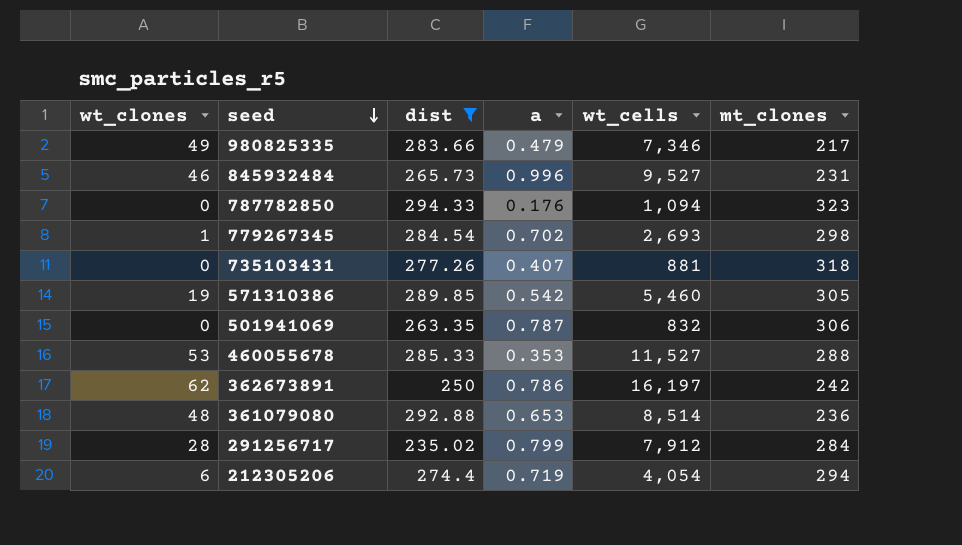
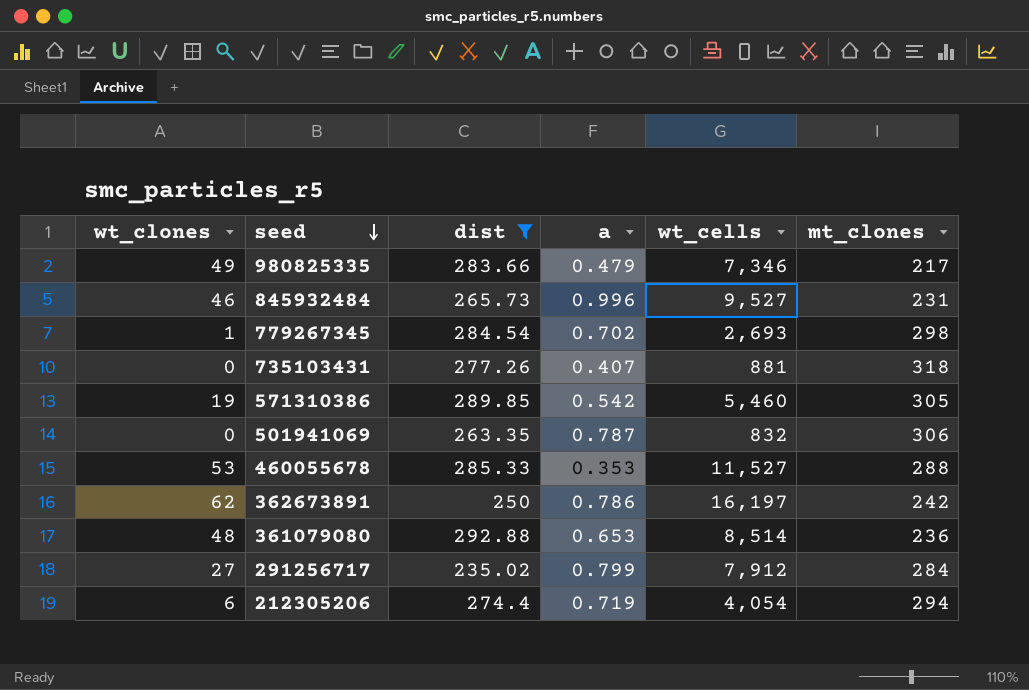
row 787782850: 0 | 294.33 | 0.176 | 1,094 | 323 -> none
291256717 | wt_clones: 28 -> 27

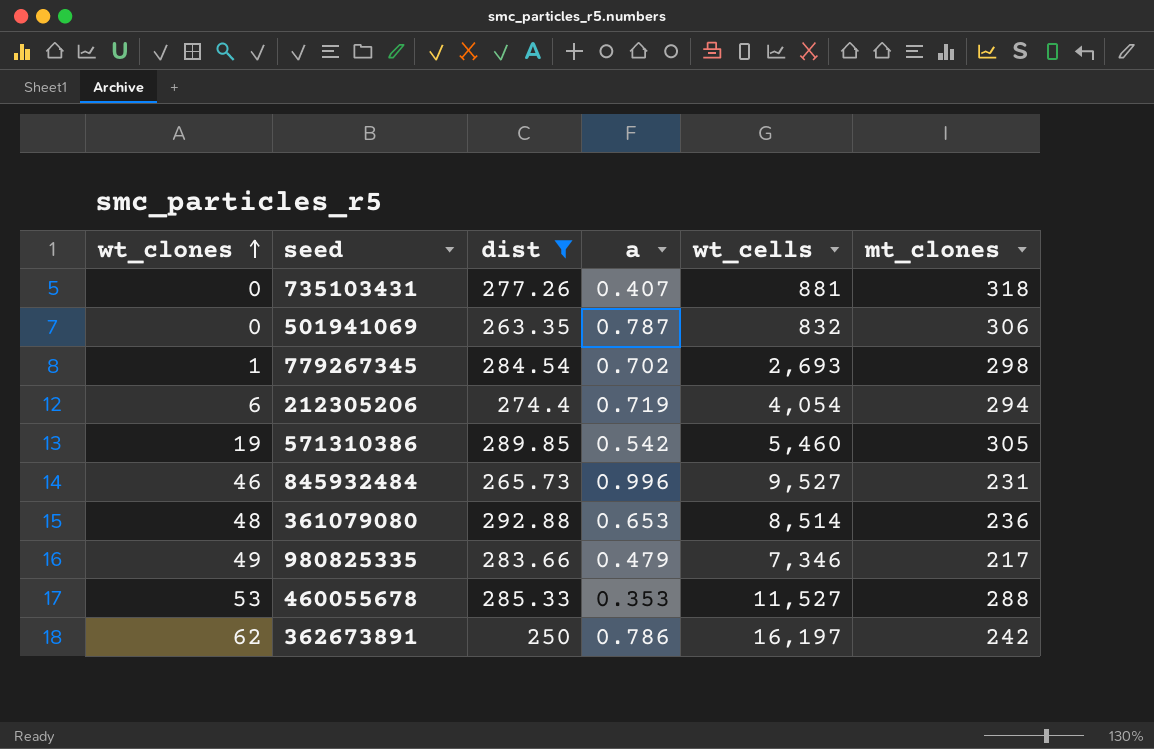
row order: seed descending -> wt_clones ascending
row 291256717: 27 | 235.02 | 0.799 | 7,912 | 284 -> none

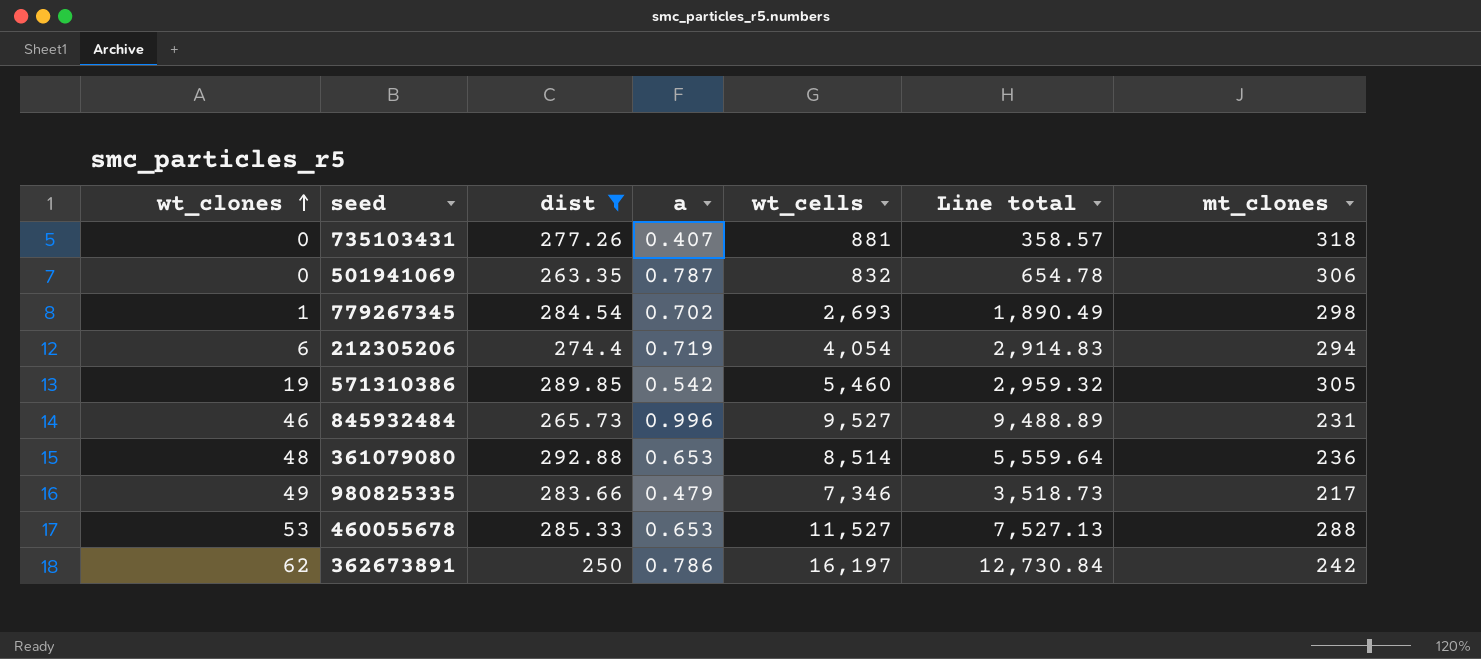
column Line total | formula: none -> [a] * [wt_cells]
460055678 | a: 0.353 -> 0.653

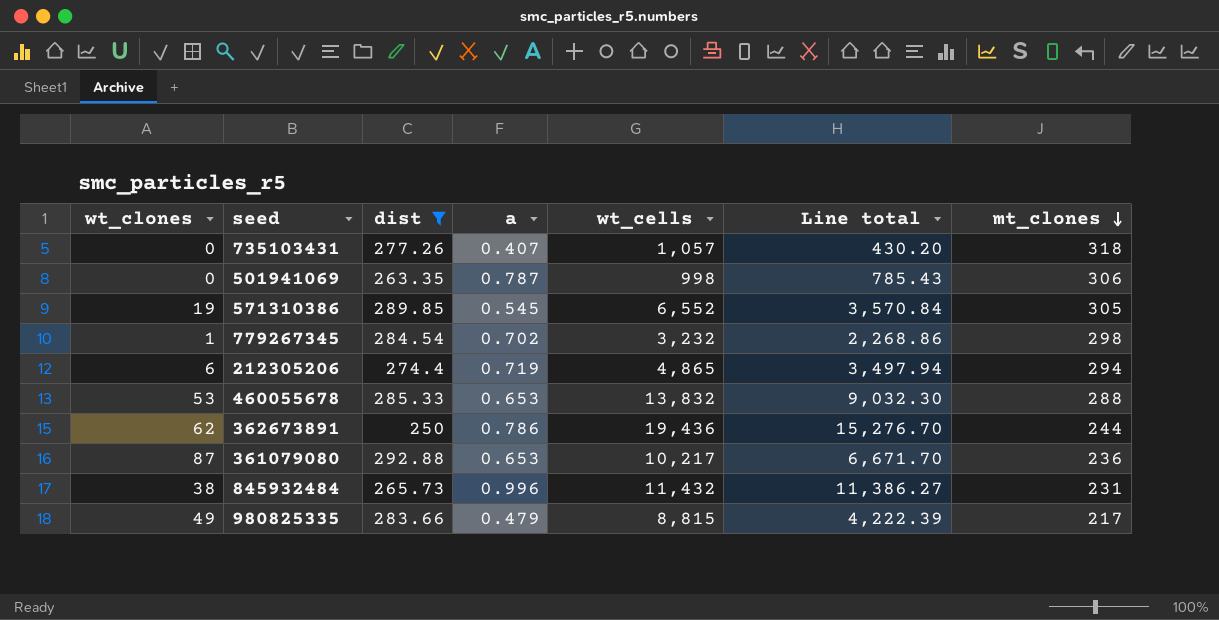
row order: wt_clones ascending -> mt_clones descending
735103431 | wt_cells: 881 -> 1,057
735103431 | Line total: 358.57 -> 430.20
501941069 | wt_cells: 832 -> 998
501941069 | Line total: 654.78 -> 785.43
571310386 | a: 0.542 -> 0.545
571310386 | wt_cells: 5,460 -> 6,552
571310386 | Line total: 2,959.32 -> 3,570.84
779267345 | wt_cells: 2,693 -> 3,232
779267345 | Line total: 1,890.49 -> 2,268.86
212305206 | wt_cells: 4,054 -> 4,865
212305206 | Line total: 2,914.83 -> 3,497.94
460055678 | wt_cells: 11,527 -> 13,832
460055678 | Line total: 7,527.13 -> 9,032.30
362673891 | wt_cells: 16,197 -> 19,436
362673891 | Line total: 12,730.84 -> 15,276.70
362673891 | mt_clones: 242 -> 244
361079080 | wt_clones: 48 -> 87
361079080 | wt_cells: 8,514 -> 10,217
361079080 | Line total: 5,559.64 -> 6,671.70
845932484 | wt_clones: 46 -> 38
845932484 | wt_cells: 9,527 -> 11,432
845932484 | Line total: 9,488.89 -> 11,386.27
980825335 | wt_cells: 7,346 -> 8,815
980825335 | Line total: 3,518.73 -> 4,222.39

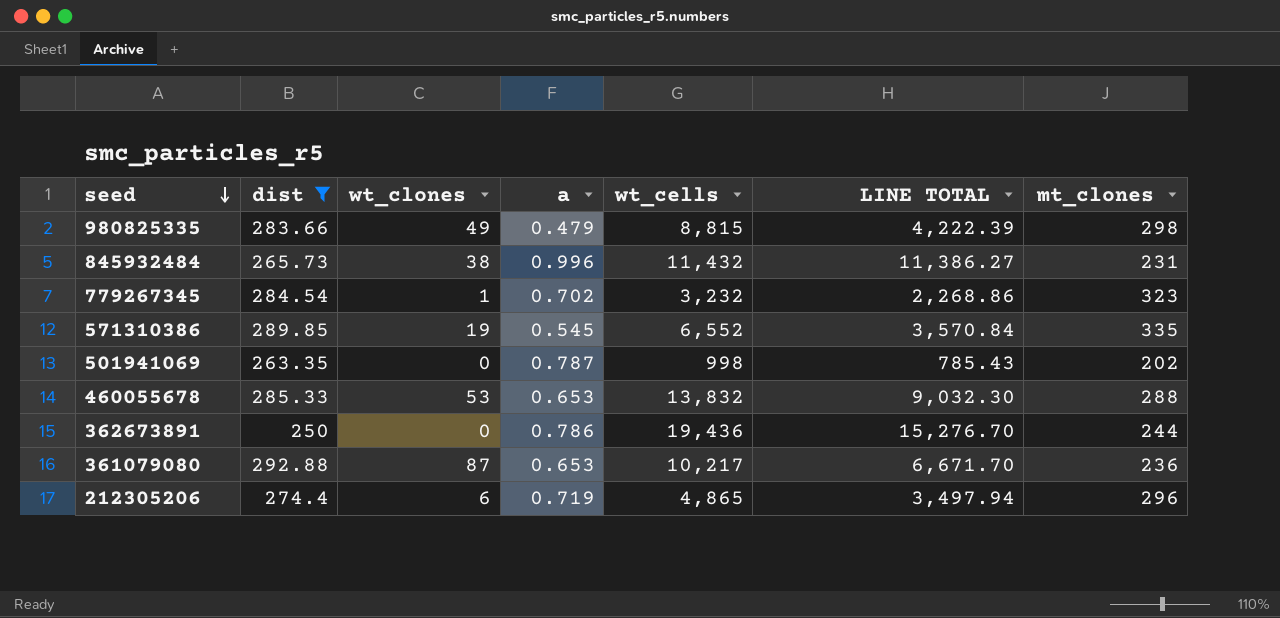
row order: mt_clones descending -> seed descending
column wt_clones | position: 1 -> 3
column name: Line total -> LINE TOTAL
row 735103431: 0 | 277.26 | 0.407 | 1,057 | 430.20 | 318 -> none
980825335 | mt_clones: 217 -> 298
779267345 | mt_clones: 298 -> 323
571310386 | mt_clones: 305 -> 335
501941069 | mt_clones: 306 -> 202
362673891 | wt_clones: 62 -> 0
212305206 | mt_clones: 294 -> 296

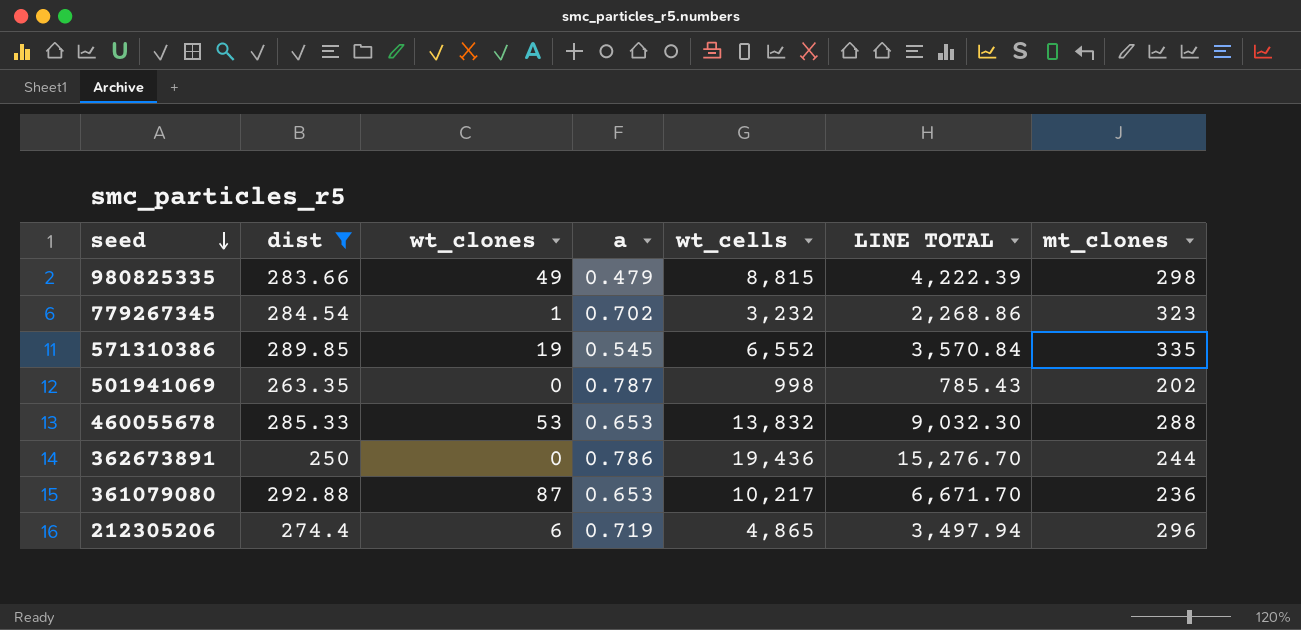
row 845932484: 265.73 | 38 | 0.996 | 11,432 | 11,386.27 | 231 -> none

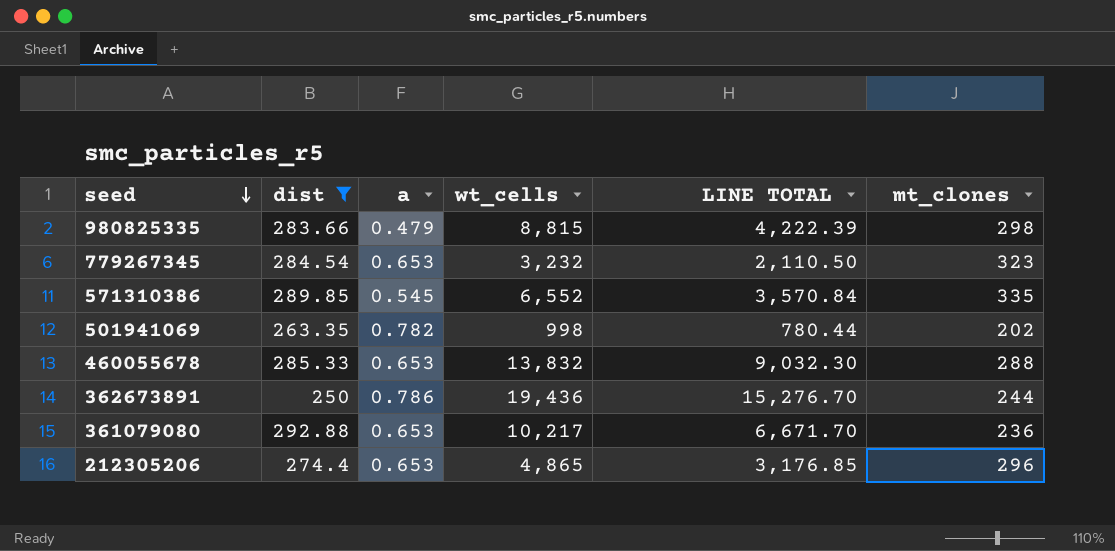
column wt_clones | position: 3 -> none
779267345 | a: 0.702 -> 0.653
779267345 | LINE TOTAL: 2,268.86 -> 2,110.50
501941069 | a: 0.787 -> 0.782
501941069 | LINE TOTAL: 785.43 -> 780.44
212305206 | a: 0.719 -> 0.653
212305206 | LINE TOTAL: 3,497.94 -> 3,176.85

